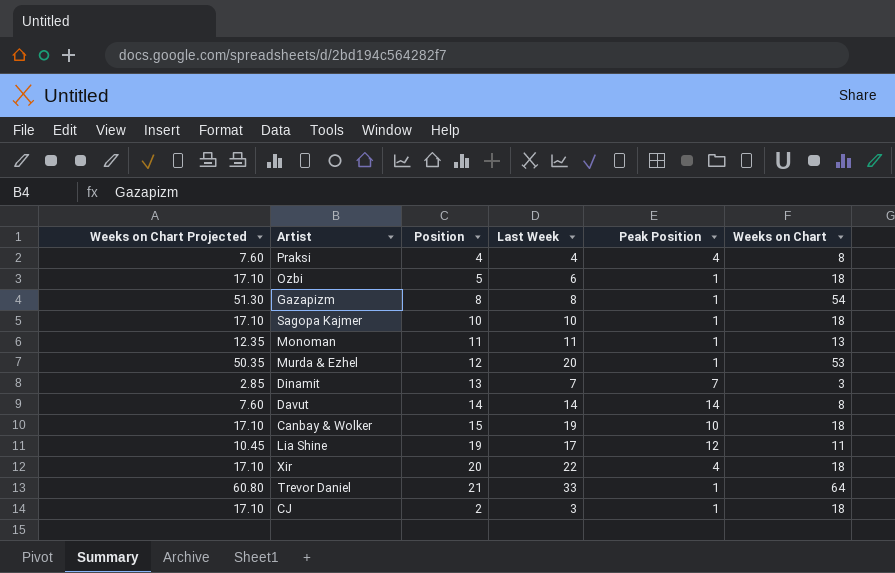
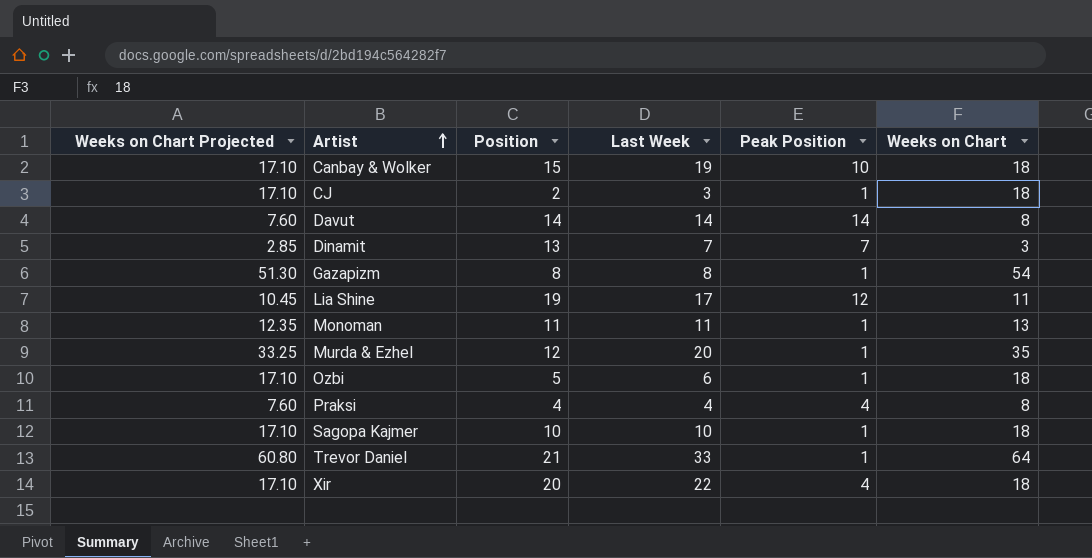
row order: none -> Artist ascending
Murda & Ezhel | Weeks on Chart Projected: 50.35 -> 33.25
Murda & Ezhel | Weeks on Chart: 53 -> 35

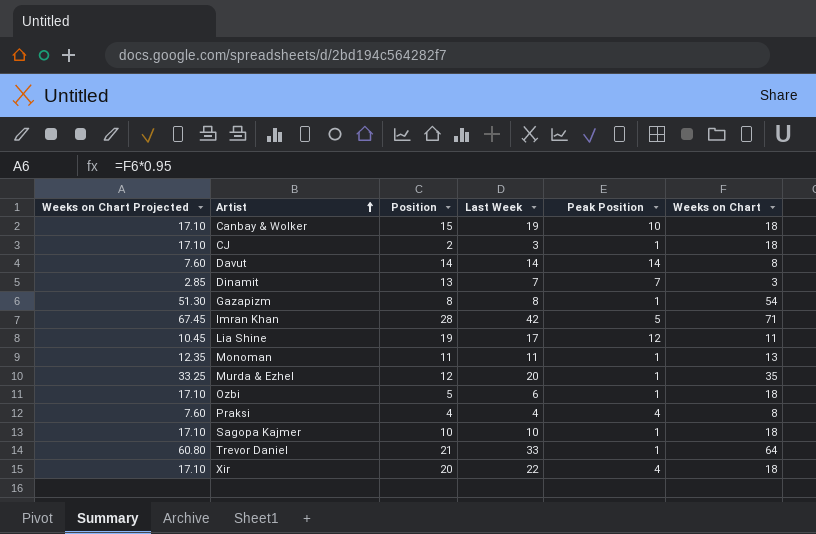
row Imran Khan: none -> 67.45 | 28 | 42 | 5 | 71

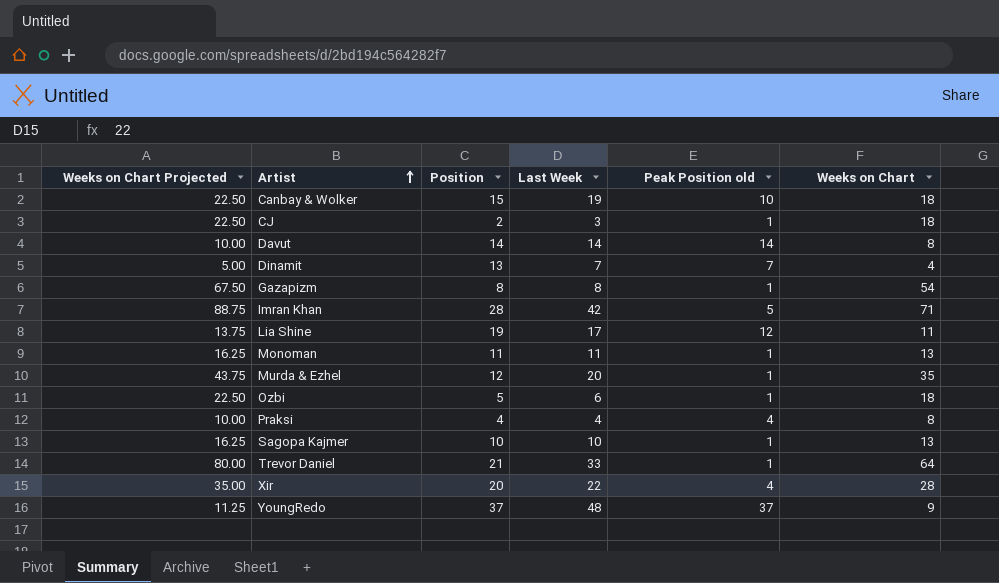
column Weeks on Chart Projected | formula: [Weeks on Chart] * 0.95 -> [Weeks on Chart] * 1.25
column name: Peak Position -> Peak Position old
Dinamit | Weeks on Chart: 3 -> 4
Sagopa Kajmer | Weeks on Chart: 18 -> 13
Xir | Weeks on Chart: 18 -> 28
row YoungRedo: none -> 11.25 | 37 | 48 | 37 | 9

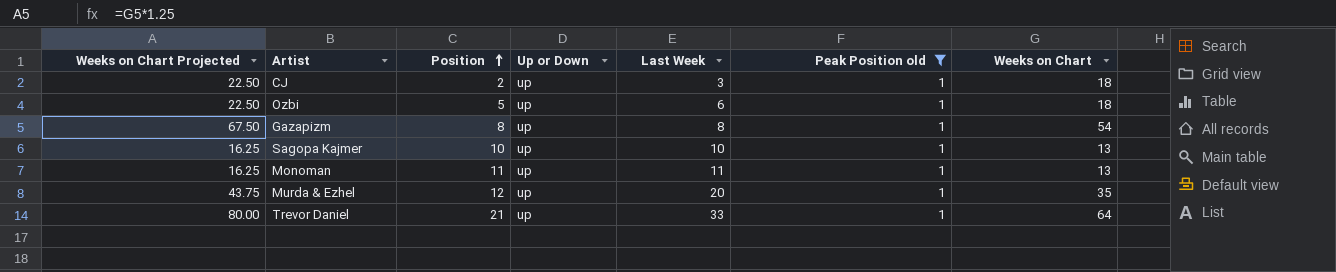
filter: none -> Peak Position old = 1
row order: Artist ascending -> Position ascending
column Up or Down | position: none -> 4

